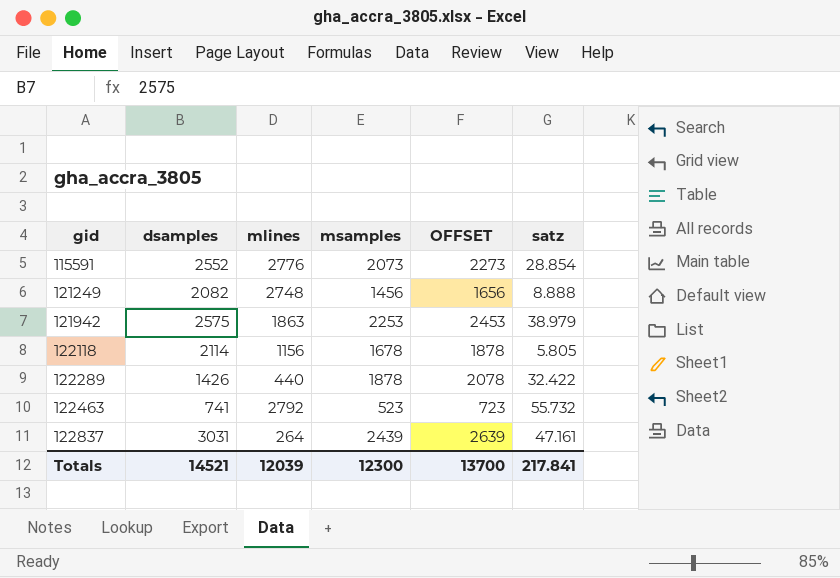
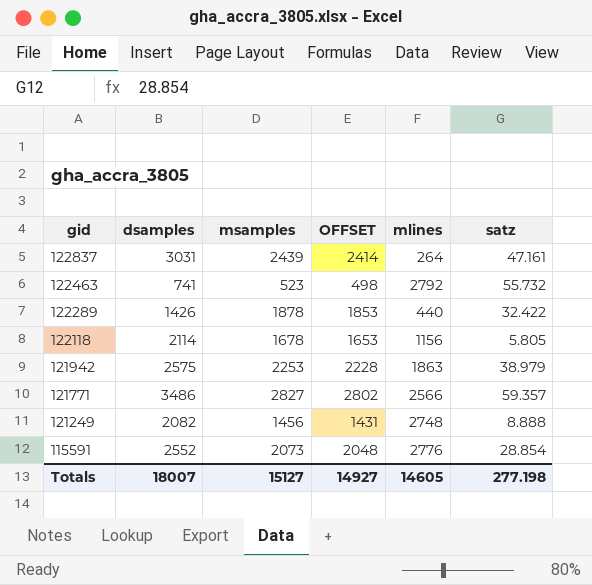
row order: gid ascending -> gid descending
column OFFSET | formula: [msamples] + 200 -> [msamples] - 25
column mlines | position: 3 -> 5
row 121771: none -> 3486 | 2827 | 2802 | 2566 | 59.357
Totals | dsamples: 14521 -> 18007
Totals | msamples: 12300 -> 15127
Totals | OFFSET: 13700 -> 14927
Totals | mlines: 12039 -> 14605
Totals | satz: 217.841 -> 277.198

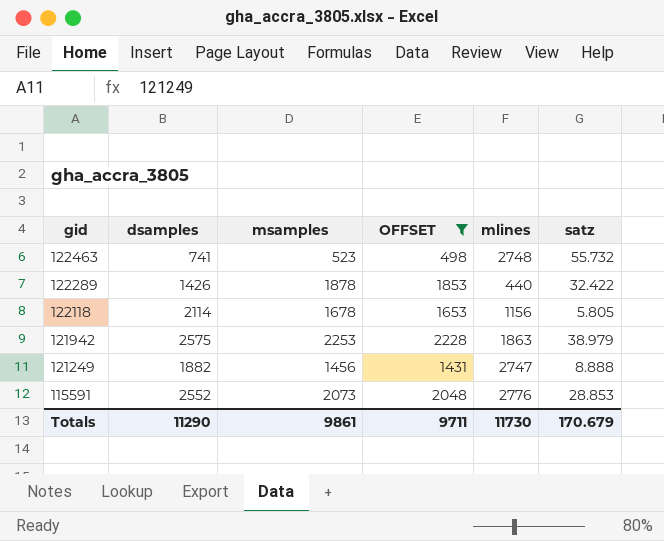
filter: none -> OFFSET <= 2228
122463 | mlines: 2792 -> 2748
121249 | dsamples: 2082 -> 1882
121249 | mlines: 2748 -> 2747
115591 | satz: 28.854 -> 28.853
Totals | dsamples: 18007 -> 11290
Totals | msamples: 15127 -> 9861
Totals | OFFSET: 14927 -> 9711
Totals | mlines: 14605 -> 11730
Totals | satz: 277.198 -> 170.679

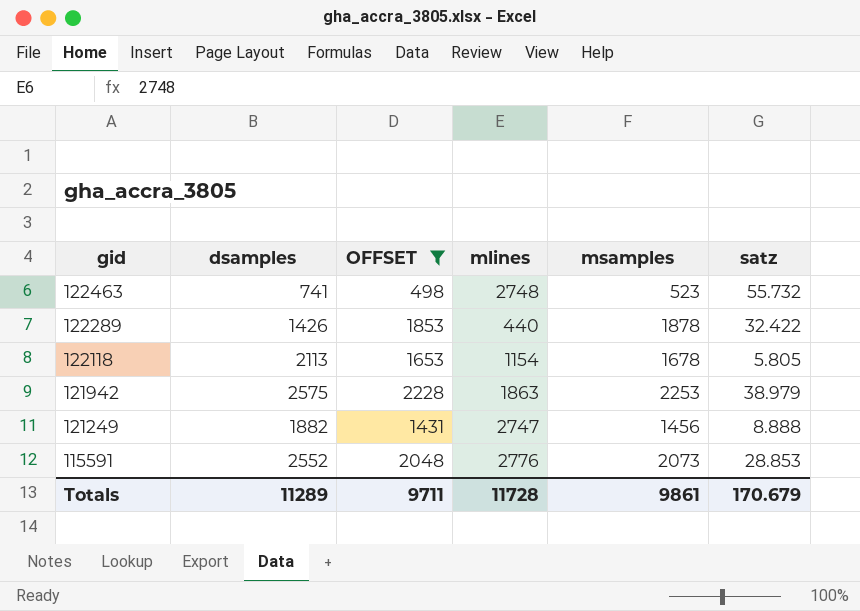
column msamples | position: 3 -> 5
122118 | dsamples: 2114 -> 2113
122118 | mlines: 1156 -> 1154
Totals | dsamples: 11290 -> 11289
Totals | mlines: 11730 -> 11728

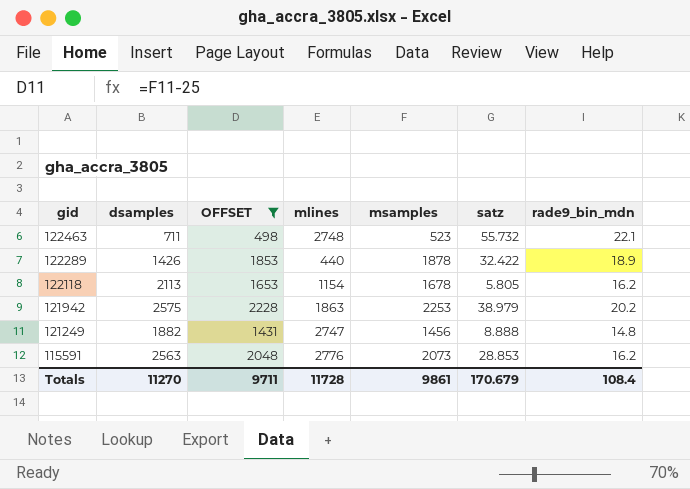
column rade9_bin_mdn | position: none -> 7
122463 | dsamples: 741 -> 711
115591 | dsamples: 2552 -> 2563
Totals | dsamples: 11289 -> 11270

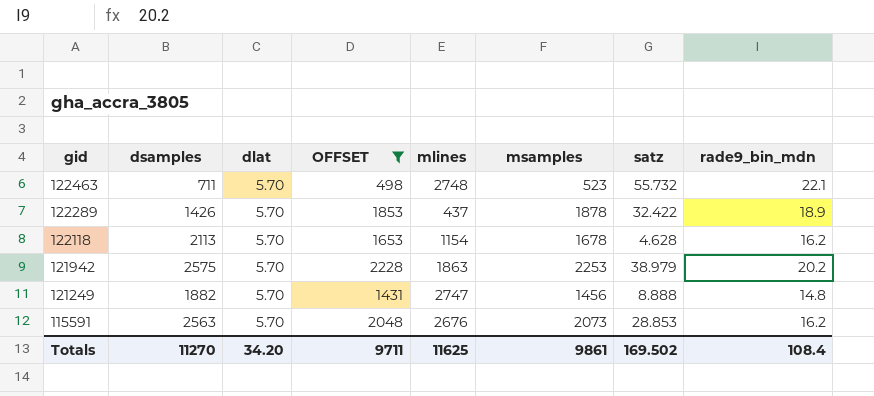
column dlat | position: none -> 3
122289 | mlines: 440 -> 437
122118 | satz: 5.805 -> 4.628
115591 | mlines: 2776 -> 2676
Totals | mlines: 11728 -> 11625
Totals | satz: 170.679 -> 169.502

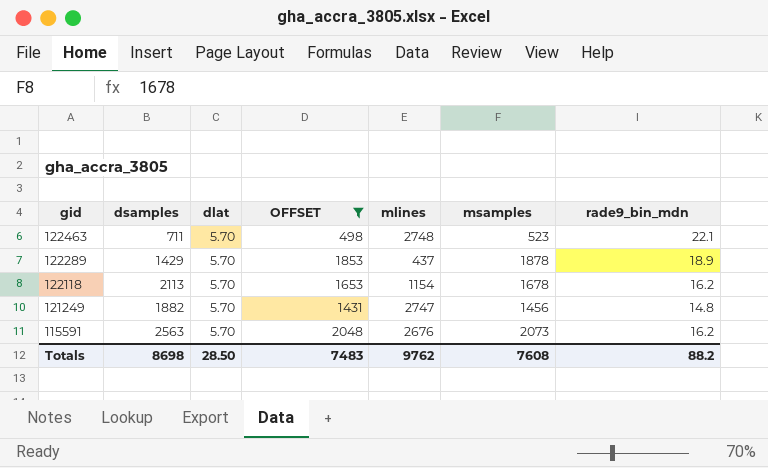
column satz | position: 7 -> none
row 121942: 2575 | 5.70 | 2228 | 1863 | 2253 | 38.979 | 20.2 -> none
122289 | dsamples: 1426 -> 1429
Totals | dsamples: 11270 -> 8698
Totals | dlat: 34.20 -> 28.50
Totals | OFFSET: 9711 -> 7483
Totals | mlines: 11625 -> 9762
Totals | msamples: 9861 -> 7608
Totals | rade9_bin_mdn: 108.4 -> 88.2

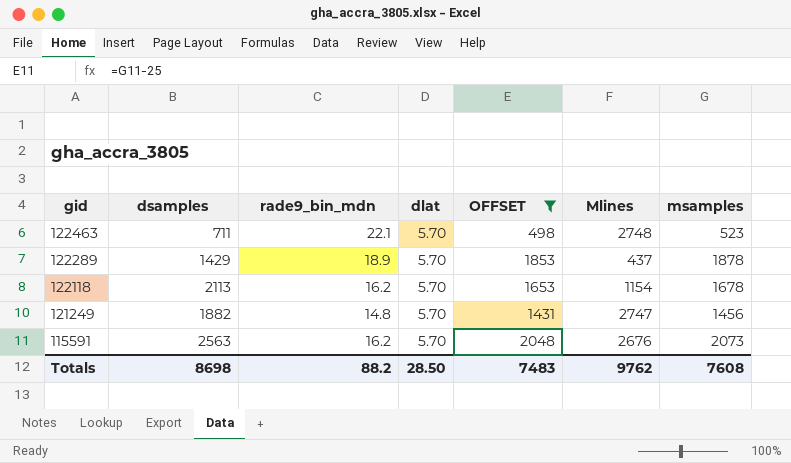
column rade9_bin_mdn | position: 7 -> 3
column name: mlines -> Mlines

